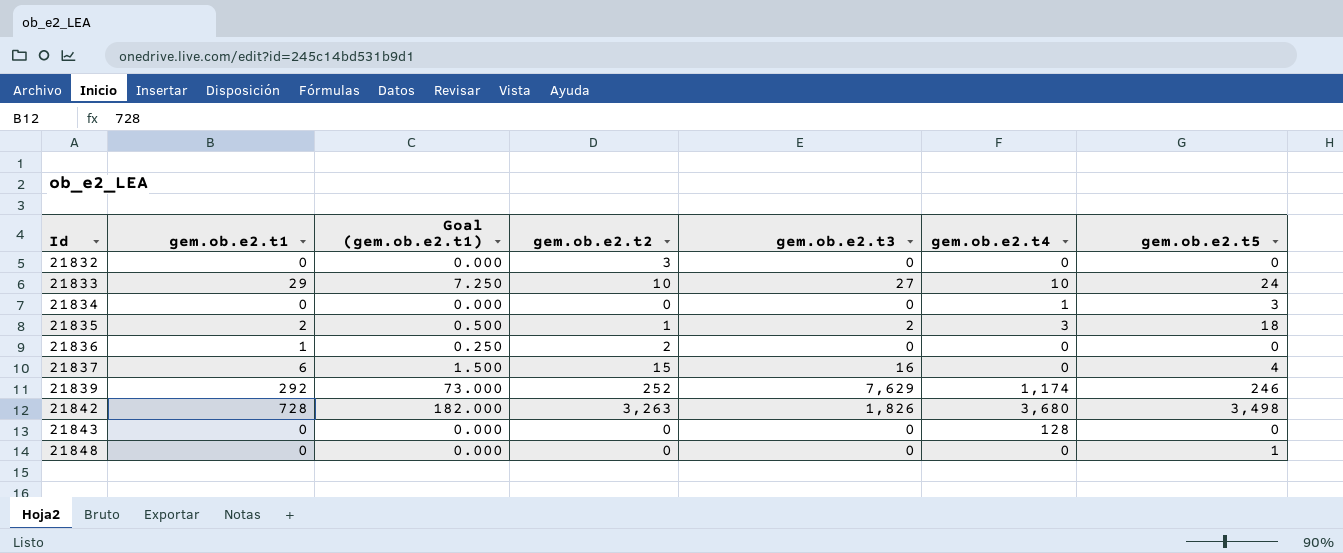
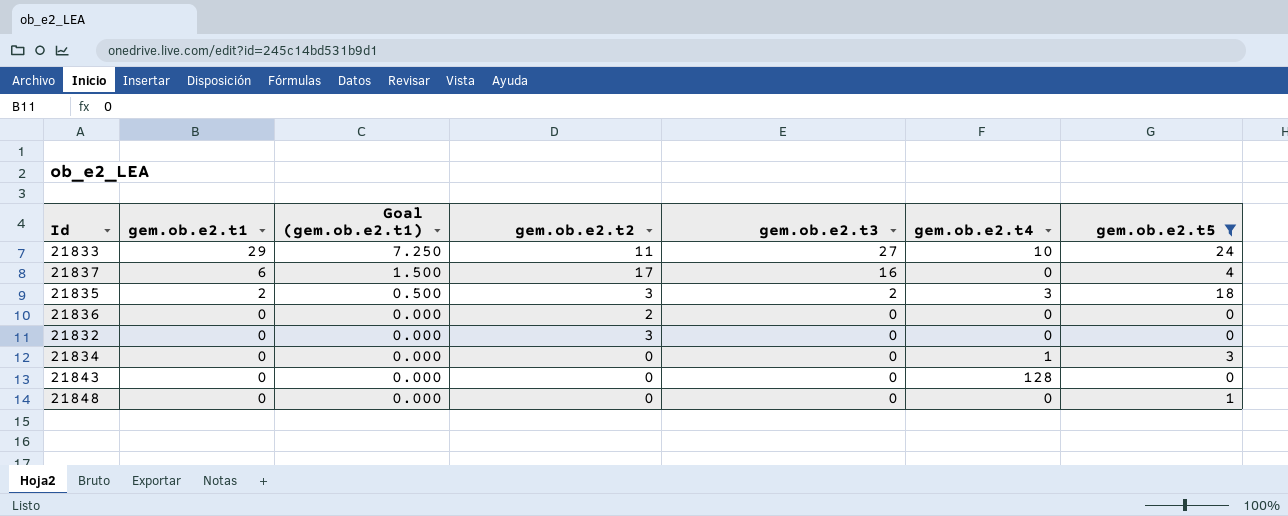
filter: none -> gem.ob.e2.t5 <= 24
row order: Id ascending -> gem.ob.e2.t1 descending
21833 | gem.ob.e2.t2: 10 -> 11
21837 | gem.ob.e2.t2: 15 -> 17
21835 | gem.ob.e2.t2: 1 -> 3
21836 | gem.ob.e2.t1: 1 -> 0
21836 | Goal (gem.ob.e2.t1): 0.250 -> 0.000

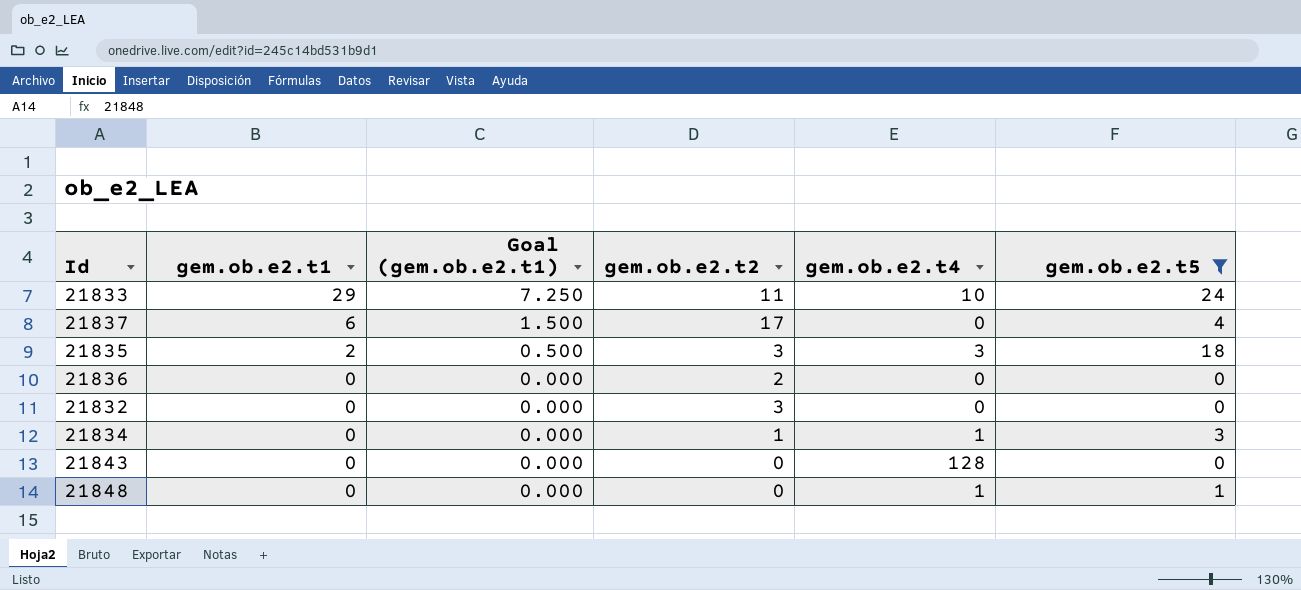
column gem.ob.e2.t3 | position: 5 -> none
21834 | gem.ob.e2.t2: 0 -> 1
21848 | gem.ob.e2.t4: 0 -> 1

